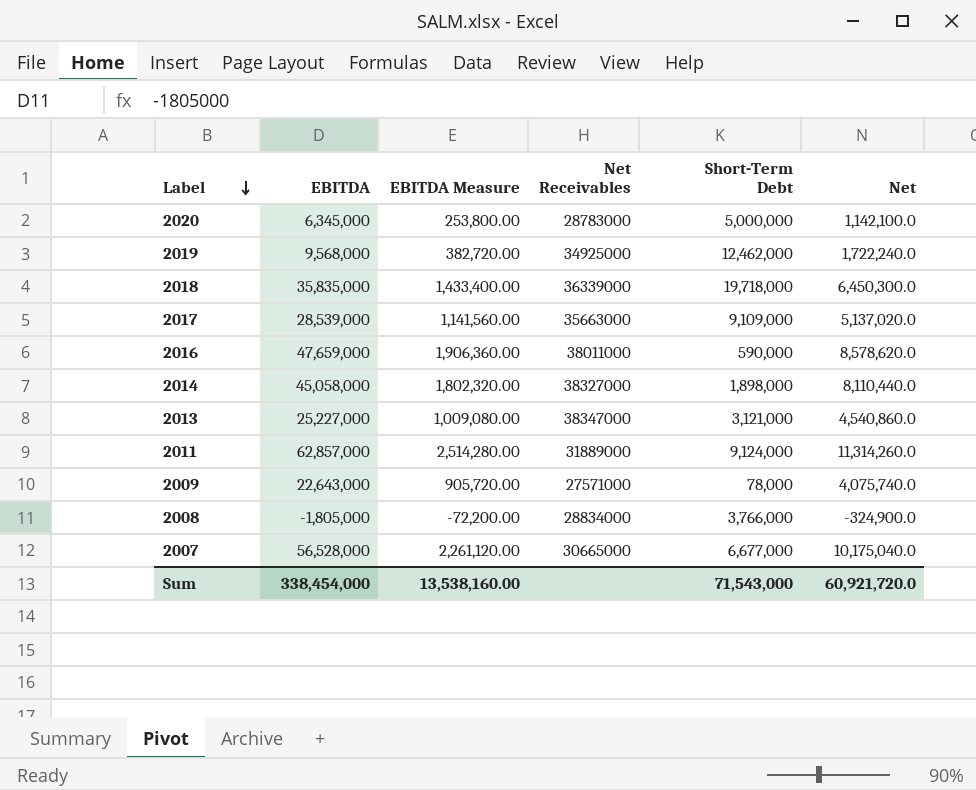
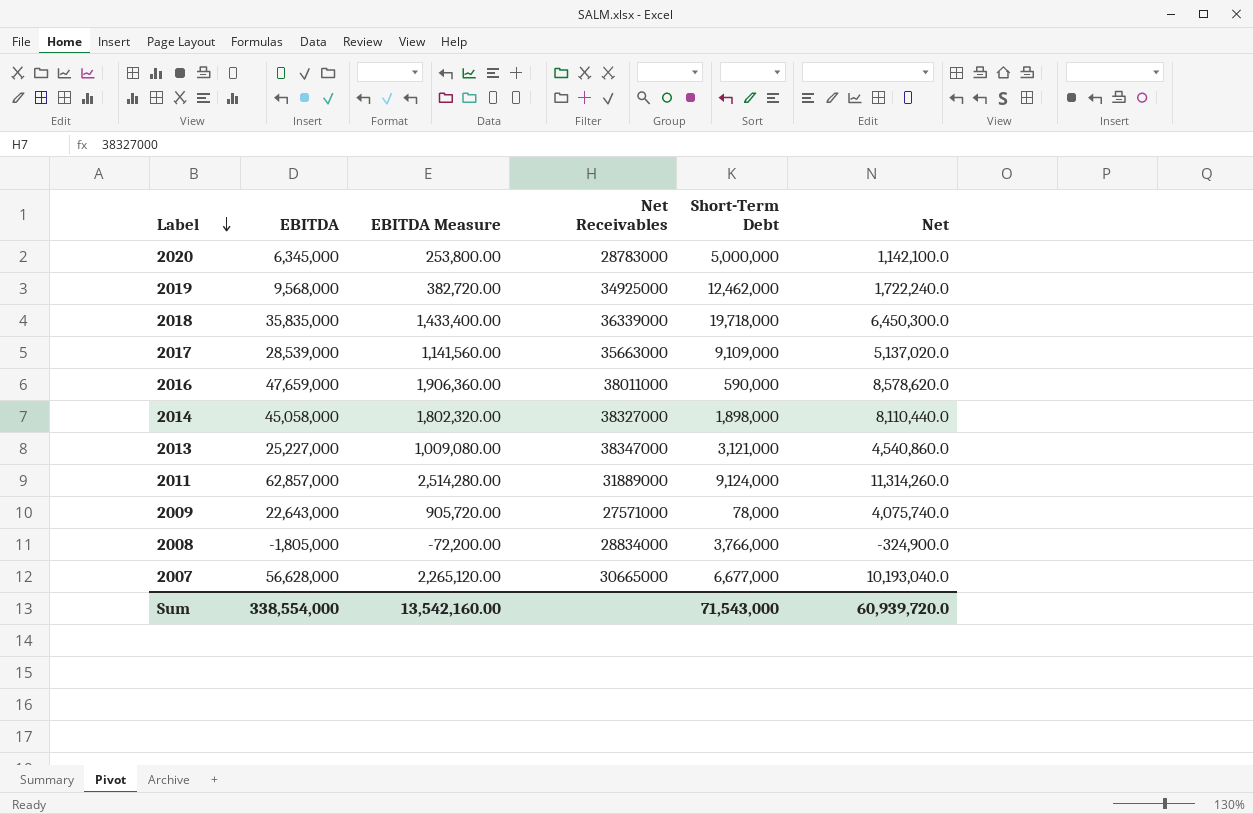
2007 | EBITDA: 56,528,000 -> 56,628,000
2007 | EBITDA Measure: 2,261,120.00 -> 2,265,120.00
2007 | Net: 10,175,040.0 -> 10,193,040.0
Sum | EBITDA: 338,454,000 -> 338,554,000
Sum | EBITDA Measure: 13,538,160.00 -> 13,542,160.00
Sum | Net: 60,921,720.0 -> 60,939,720.0

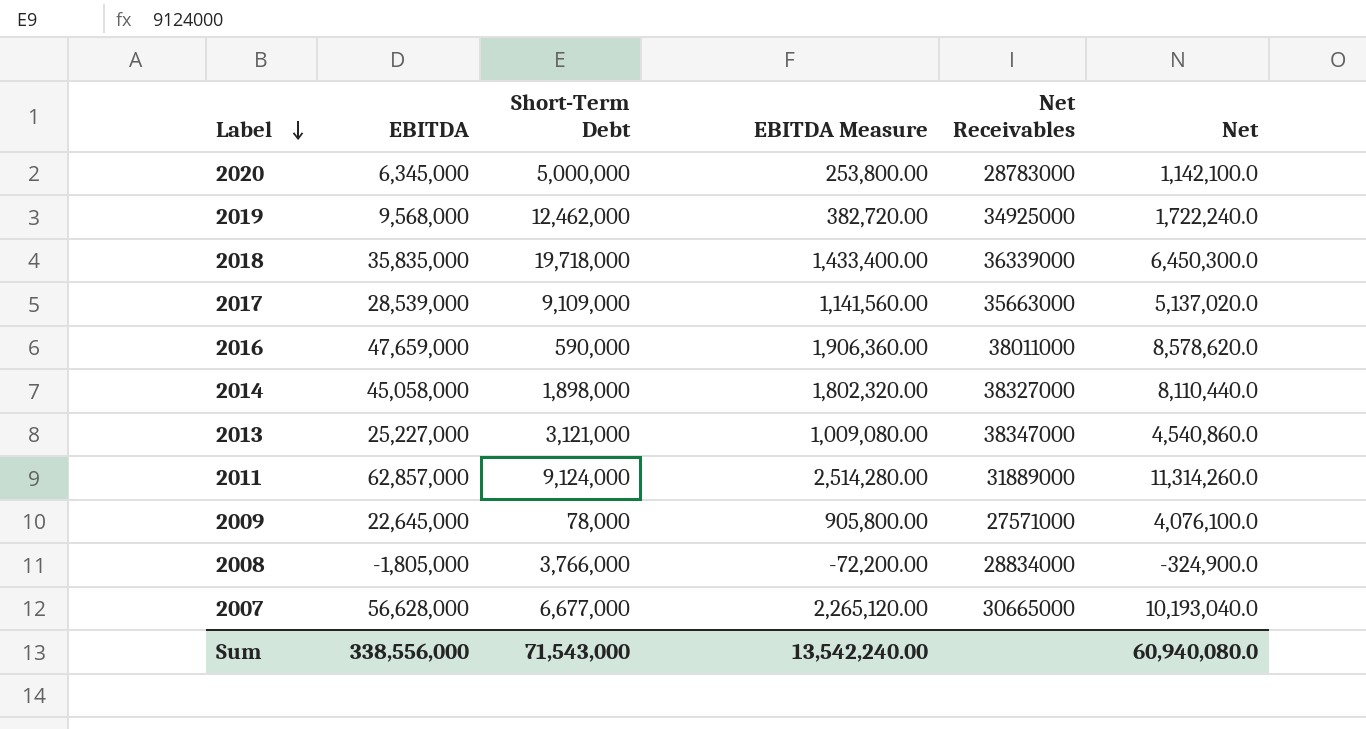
column Short-Term Debt | position: 5 -> 3
2009 | EBITDA: 22,643,000 -> 22,645,000
2009 | EBITDA Measure: 905,720.00 -> 905,800.00
2009 | Net: 4,075,740.0 -> 4,076,100.0
Sum | EBITDA: 338,554,000 -> 338,556,000
Sum | EBITDA Measure: 13,542,160.00 -> 13,542,240.00
Sum | Net: 60,939,720.0 -> 60,940,080.0

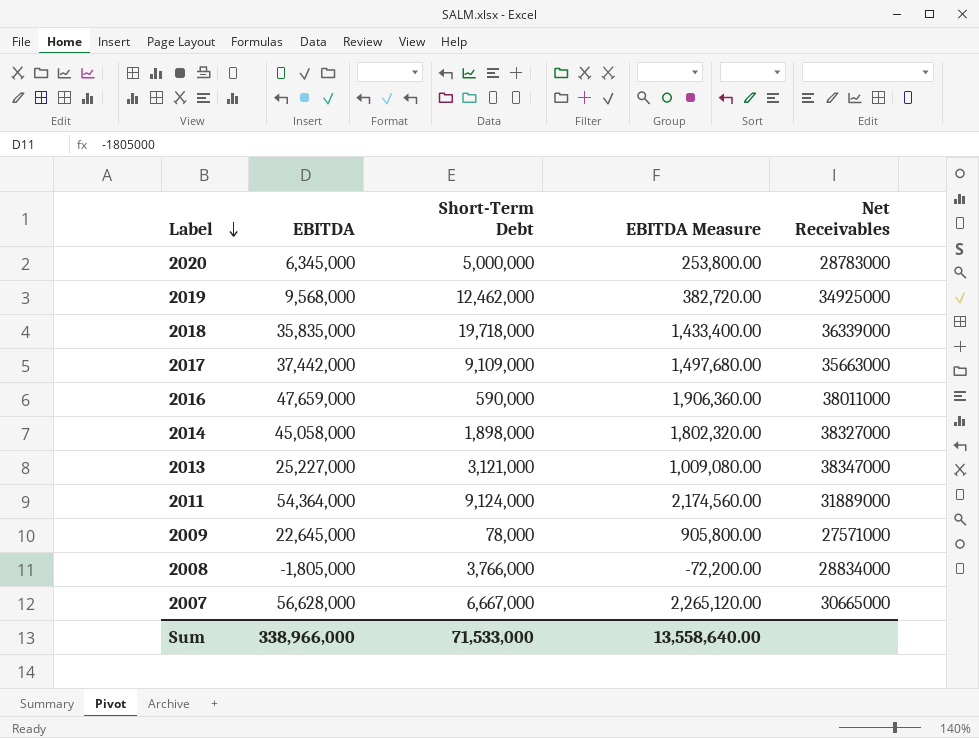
column Net | formula: [EBITDA] * 0.18 -> none
2017 | EBITDA: 28,539,000 -> 37,442,000
2017 | EBITDA Measure: 1,141,560.00 -> 1,497,680.00
2011 | EBITDA: 62,857,000 -> 54,364,000
2011 | EBITDA Measure: 2,514,280.00 -> 2,174,560.00
2007 | Short-Term Debt: 6,677,000 -> 6,667,000
Sum | EBITDA: 338,556,000 -> 338,966,000
Sum | Short-Term Debt: 71,543,000 -> 71,533,000
Sum | EBITDA Measure: 13,542,240.00 -> 13,558,640.00

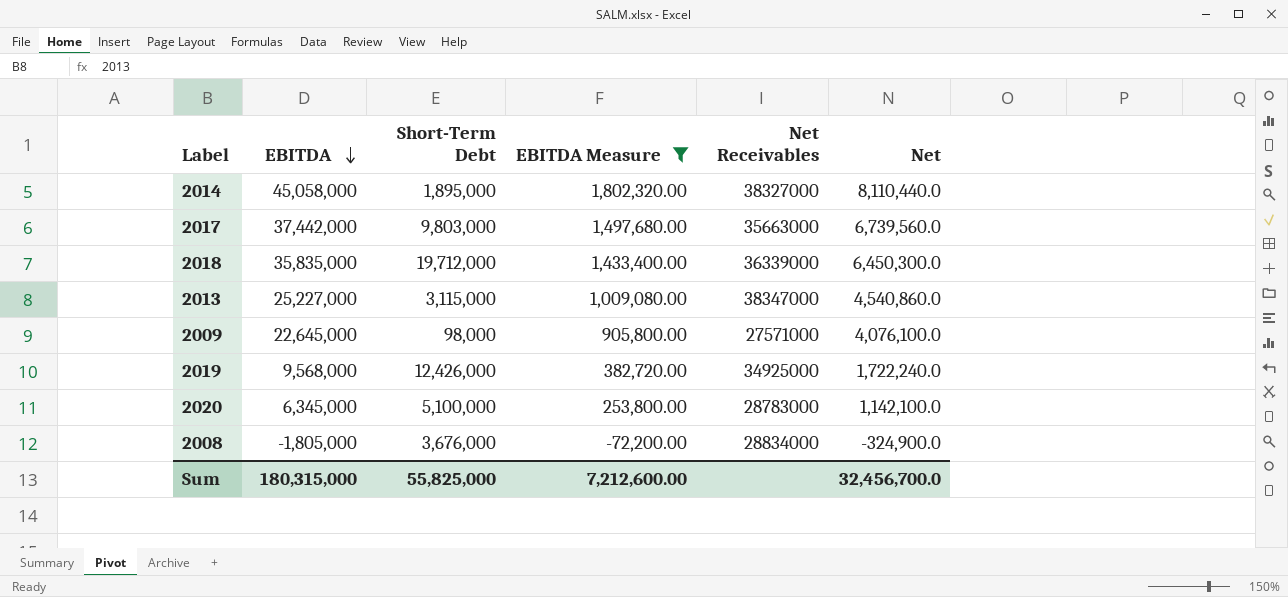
filter: none -> EBITDA Measure <= 1,802,320.00
row order: Label descending -> EBITDA descending
column Net | formula: none -> [EBITDA] * 0.18
2014 | Short-Term Debt: 1,898,000 -> 1,895,000
2017 | Short-Term Debt: 9,109,000 -> 9,803,000
2018 | Short-Term Debt: 19,718,000 -> 19,712,000
2013 | Short-Term Debt: 3,121,000 -> 3,115,000
2009 | Short-Term Debt: 78,000 -> 98,000
2019 | Short-Term Debt: 12,462,000 -> 12,426,000
2020 | Short-Term Debt: 5,000,000 -> 5,100,000
2008 | Short-Term Debt: 3,766,000 -> 3,676,000
Sum | EBITDA: 338,966,000 -> 180,315,000
Sum | Short-Term Debt: 71,533,000 -> 55,825,000
Sum | EBITDA Measure: 13,558,640.00 -> 7,212,600.00

